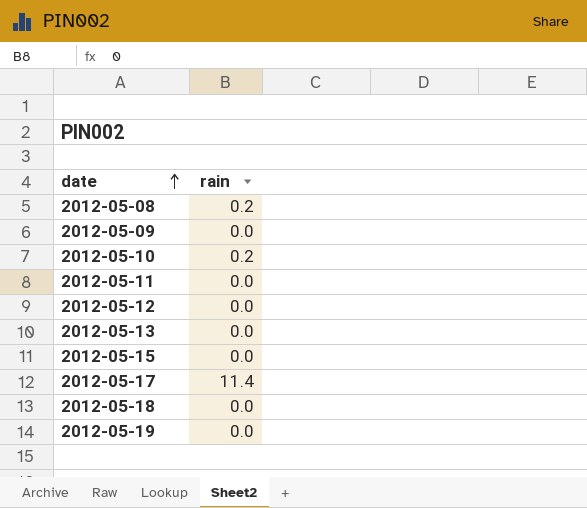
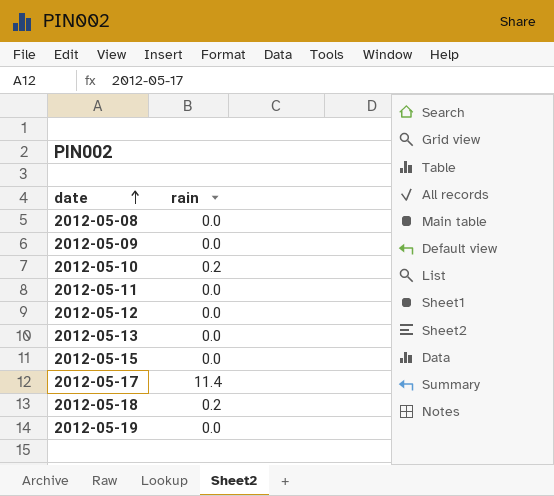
2012-05-08 | rain: 0.2 -> 0.0
2012-05-18 | rain: 0.0 -> 0.2

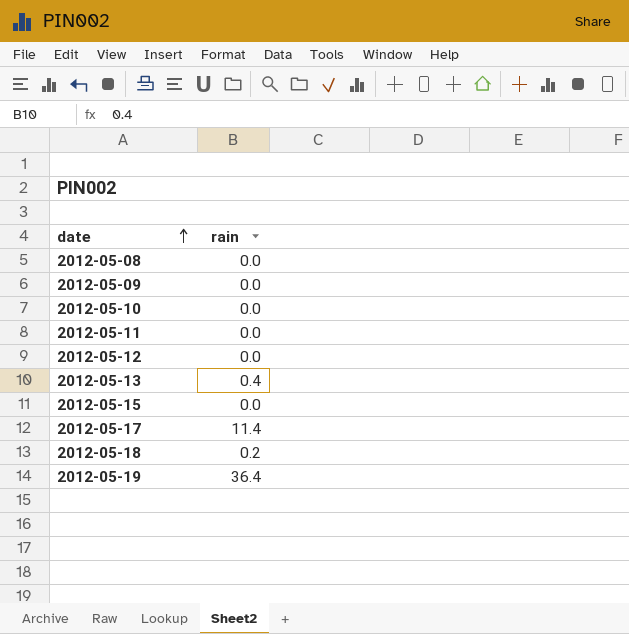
2012-05-10 | rain: 0.2 -> 0.0
2012-05-13 | rain: 0.0 -> 0.4
2012-05-19 | rain: 0.0 -> 36.4

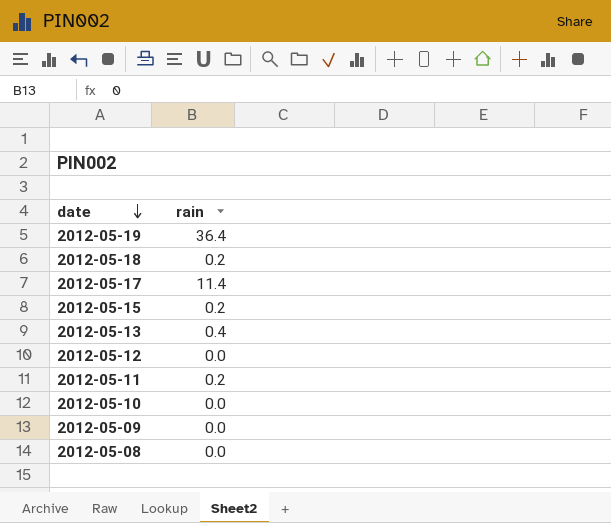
row order: date ascending -> date descending
2012-05-15 | rain: 0.0 -> 0.2
2012-05-11 | rain: 0.0 -> 0.2

